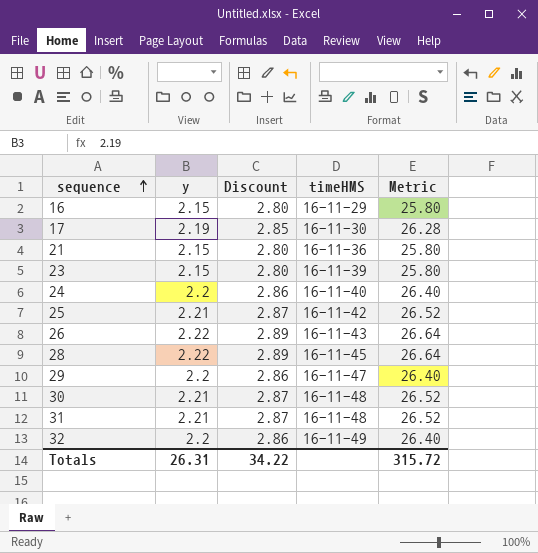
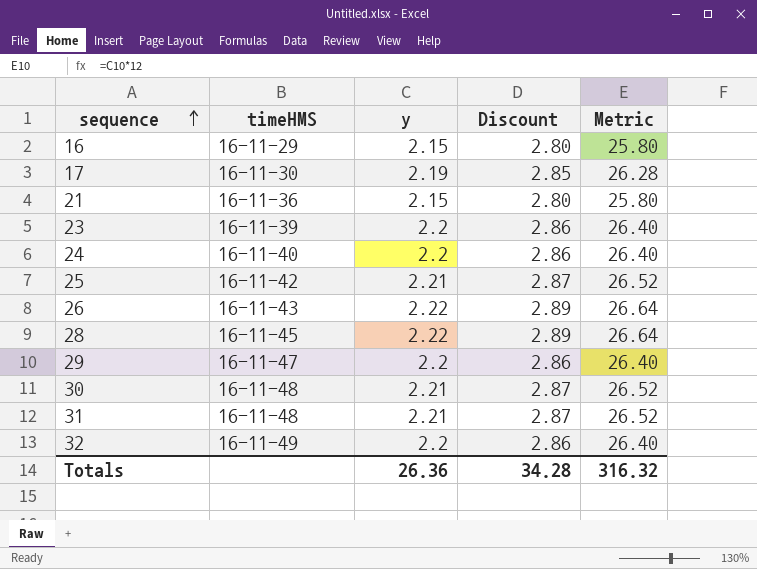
column timeHMS | position: 4 -> 2
23 | y: 2.15 -> 2.2
23 | Discount: 2.80 -> 2.86
23 | Metric: 25.80 -> 26.40
Totals | y: 26.31 -> 26.36
Totals | Discount: 34.22 -> 34.28
Totals | Metric: 315.72 -> 316.32

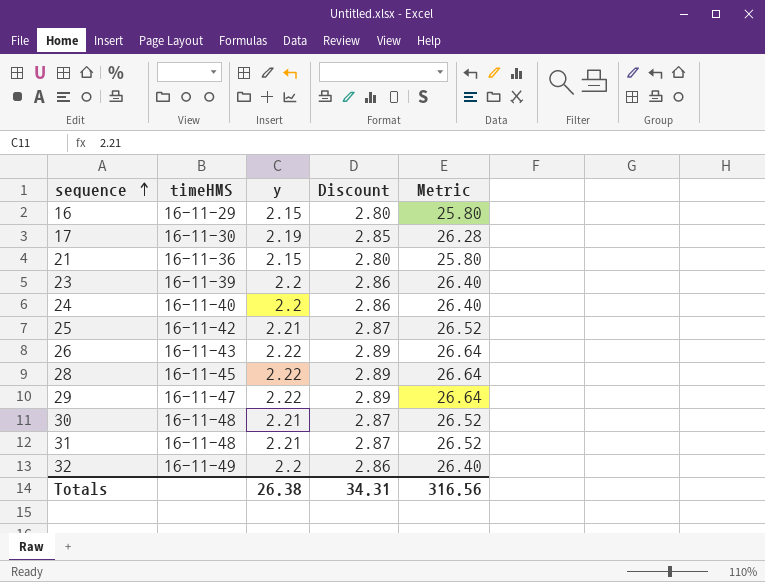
29 | y: 2.2 -> 2.22
29 | Discount: 2.86 -> 2.89
29 | Metric: 26.40 -> 26.64
Totals | y: 26.36 -> 26.38
Totals | Discount: 34.28 -> 34.31
Totals | Metric: 316.32 -> 316.56

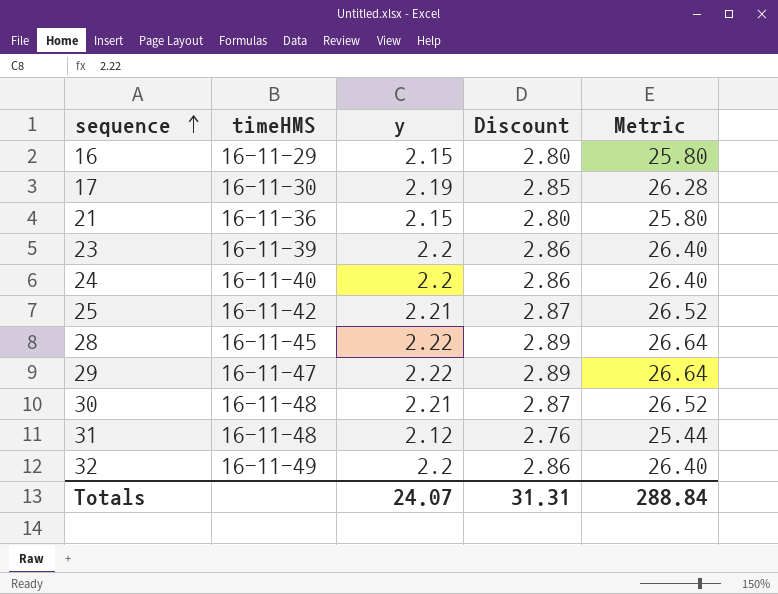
row 26: 16-11-43 | 2.22 | 2.89 | 26.64 -> none
31 | y: 2.21 -> 2.12
31 | Discount: 2.87 -> 2.76
31 | Metric: 26.52 -> 25.44
Totals | y: 26.38 -> 24.07
Totals | Discount: 34.31 -> 31.31
Totals | Metric: 316.56 -> 288.84

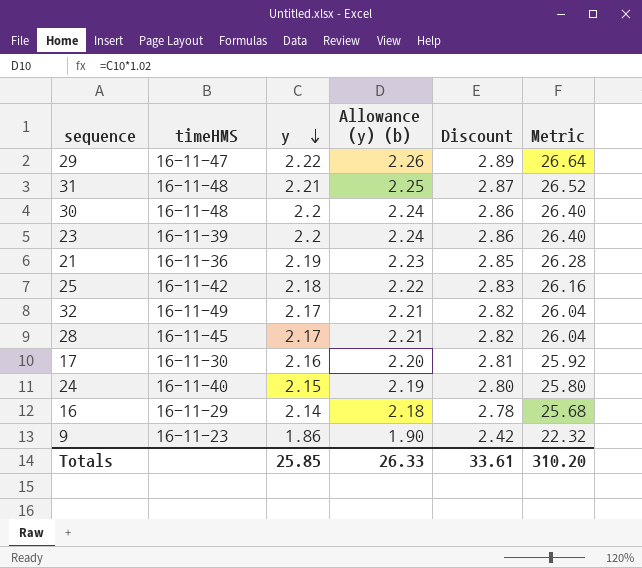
row order: sequence ascending -> y descending
column Allowance (y) (b) | formula: none -> [y] * 1.02
31 | y: 2.12 -> 2.21
31 | Discount: 2.76 -> 2.87
31 | Metric: 25.44 -> 26.52
30 | y: 2.21 -> 2.2
30 | Discount: 2.87 -> 2.86
30 | Metric: 26.52 -> 26.40
21 | y: 2.15 -> 2.19
21 | Discount: 2.80 -> 2.85
21 | Metric: 25.80 -> 26.28
25 | y: 2.21 -> 2.18
25 | Discount: 2.87 -> 2.83
25 | Metric: 26.52 -> 26.16
32 | y: 2.2 -> 2.17
32 | Discount: 2.86 -> 2.82
32 | Metric: 26.40 -> 26.04
28 | y: 2.22 -> 2.17
28 | Discount: 2.89 -> 2.82
28 | Metric: 26.64 -> 26.04
17 | y: 2.19 -> 2.16
17 | Discount: 2.85 -> 2.81
17 | Metric: 26.28 -> 25.92
24 | y: 2.2 -> 2.15
24 | Discount: 2.86 -> 2.80
24 | Metric: 26.40 -> 25.80
16 | y: 2.15 -> 2.14
16 | Discount: 2.80 -> 2.78
16 | Metric: 25.80 -> 25.68
row 9: none -> 16-11-23 | 1.86 | 1.90 | 2.42 | 22.32
Totals | y: 24.07 -> 25.85
Totals | Discount: 31.31 -> 33.61
Totals | Metric: 288.84 -> 310.20

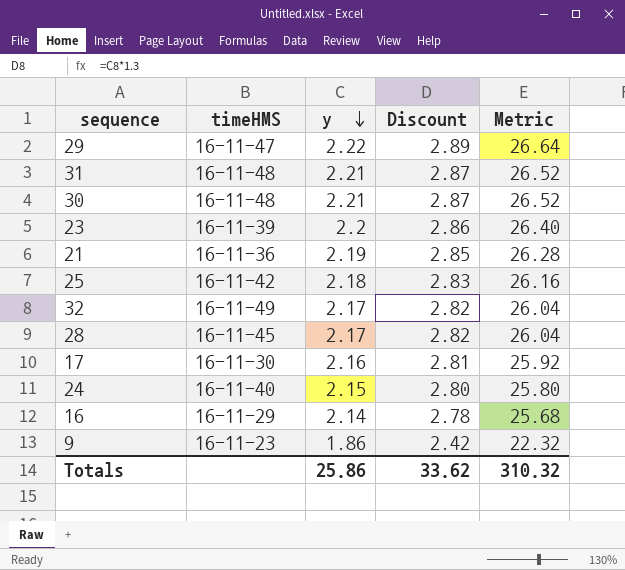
column Allowance (y) (b) | formula: [y] * 1.02 -> none
30 | y: 2.2 -> 2.21
30 | Discount: 2.86 -> 2.87
30 | Metric: 26.40 -> 26.52
Totals | y: 25.85 -> 25.86
Totals | Discount: 33.61 -> 33.62
Totals | Metric: 310.20 -> 310.32

